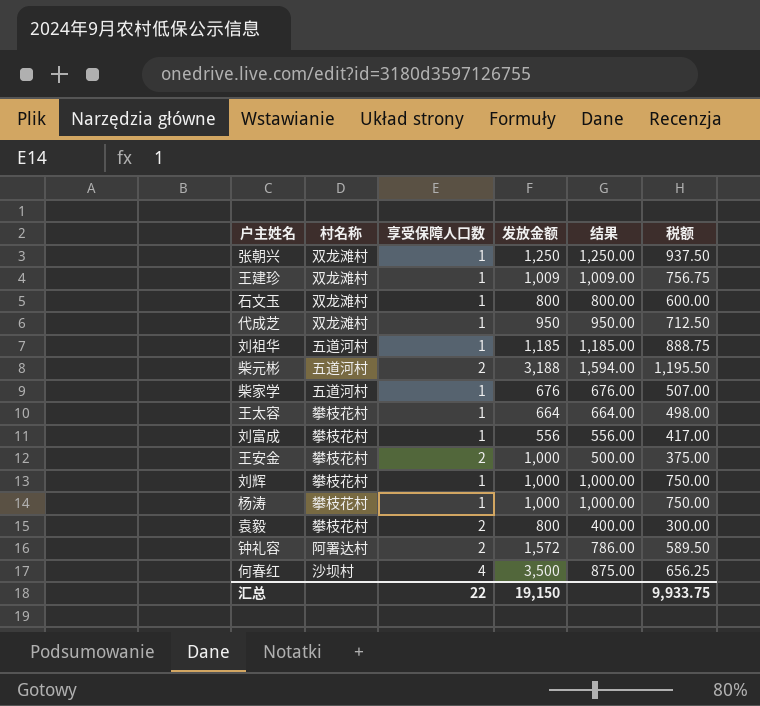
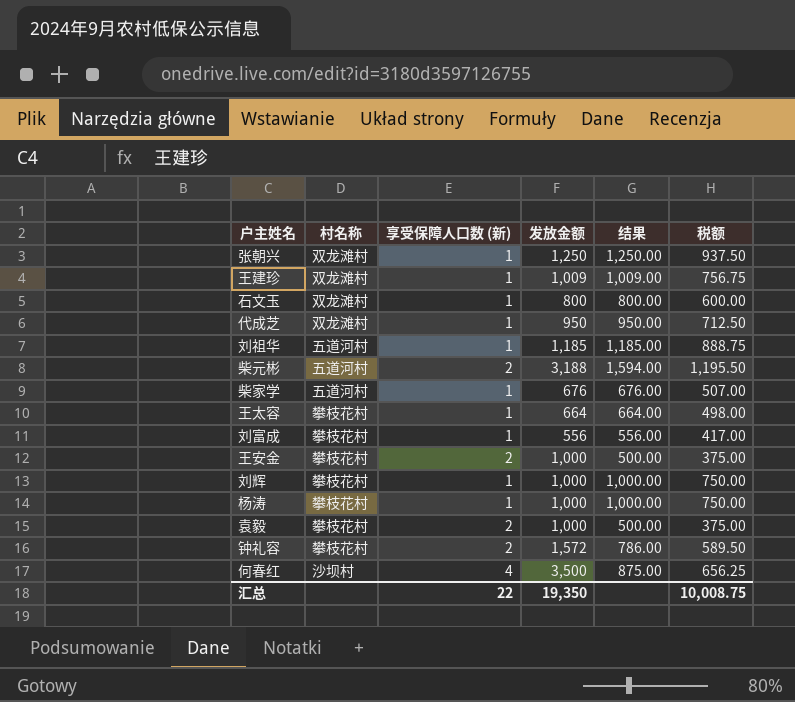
column name: 享受保障人口数 -> 享受保障人口数 (新)
袁毅 | 发放金额: 800 -> 1,000
袁毅 | 结果: 400.00 -> 500.00
袁毅 | 税额: 300.00 -> 375.00
钟礼容 | 村名称: 阿署达村 -> 攀枝花村
汇总 | 发放金额: 19,150 -> 19,350
汇总 | 税额: 9,933.75 -> 10,008.75

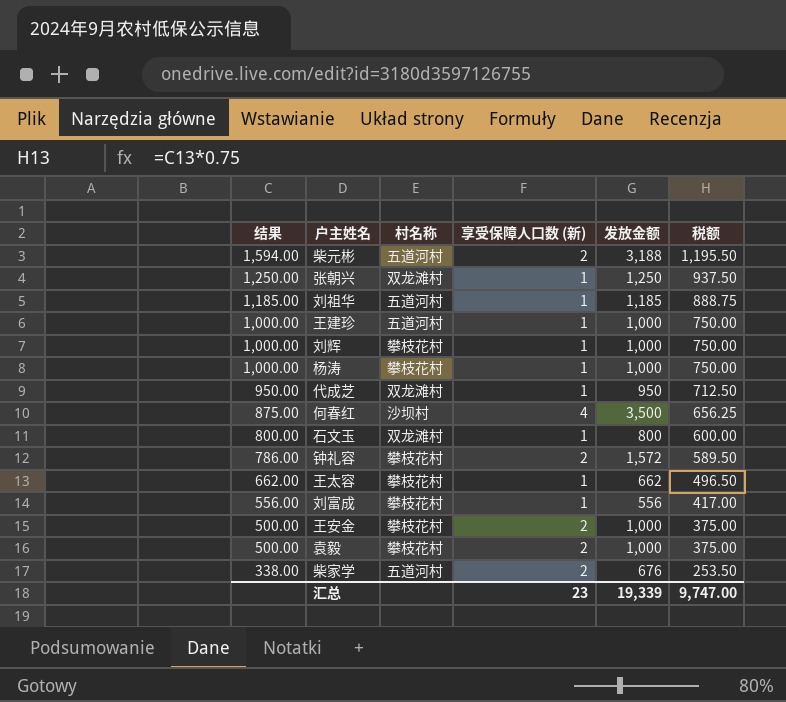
row order: none -> 结果 descending
column 结果 | position: 5 -> 1
王建珍 | 结果: 1,009.00 -> 1,000.00
王建珍 | 村名称: 双龙滩村 -> 五道河村
王建珍 | 发放金额: 1,009 -> 1,000
王建珍 | 税额: 756.75 -> 750.00
王太容 | 结果: 664.00 -> 662.00
王太容 | 发放金额: 664 -> 662
王太容 | 税额: 498.00 -> 496.50
柴家学 | 结果: 676.00 -> 338.00
柴家学 | 享受保障人口数 (新): 1 -> 2
柴家学 | 税额: 507.00 -> 253.50
汇总 | 享受保障人口数 (新): 22 -> 23
汇总 | 发放金额: 19,350 -> 19,339
汇总 | 税额: 10,008.75 -> 9,747.00

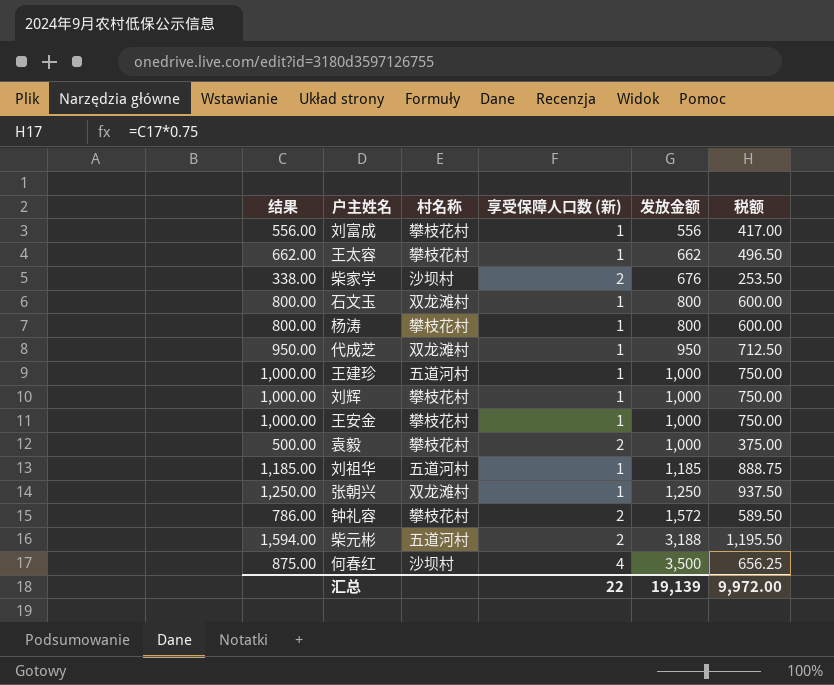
row order: 结果 descending -> 发放金额 ascending
柴家学 | 村名称: 五道河村 -> 沙坝村
杨涛 | 结果: 1,000.00 -> 800.00
杨涛 | 发放金额: 1,000 -> 800
杨涛 | 税额: 750.00 -> 600.00
王安金 | 结果: 500.00 -> 1,000.00
王安金 | 享受保障人口数 (新): 2 -> 1
王安金 | 税额: 375.00 -> 750.00
汇总 | 享受保障人口数 (新): 23 -> 22
汇总 | 发放金额: 19,339 -> 19,139
汇总 | 税额: 9,747.00 -> 9,972.00

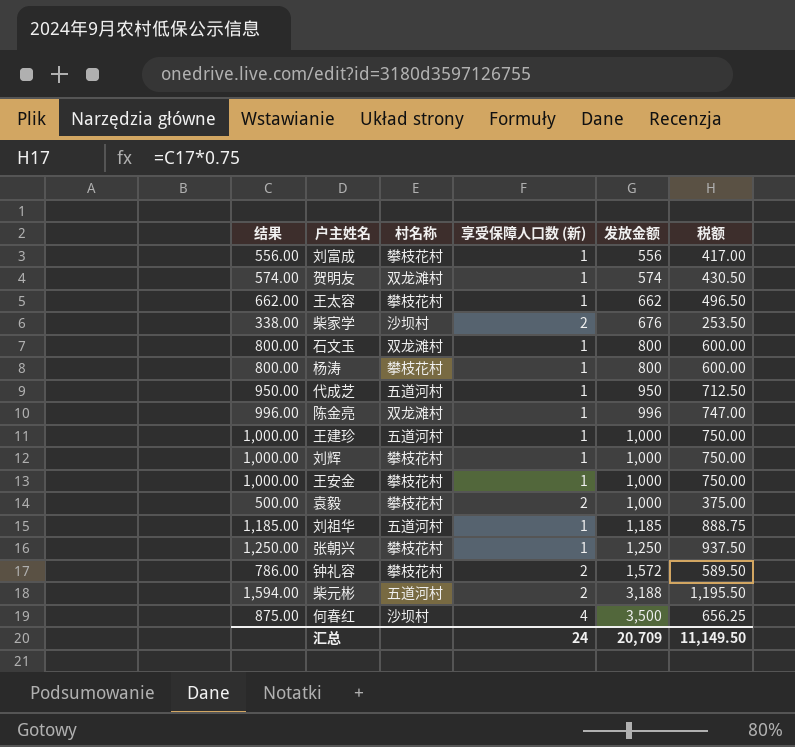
row 贺明友: none -> 574.00 | 双龙滩村 | 1 | 574 | 430.50
代成芝 | 村名称: 双龙滩村 -> 五道河村
row 陈金亮: none -> 996.00 | 双龙滩村 | 1 | 996 | 747.00
张朝兴 | 村名称: 双龙滩村 -> 攀枝花村
汇总 | 享受保障人口数 (新): 22 -> 24
汇总 | 发放金额: 19,139 -> 20,709
汇总 | 税额: 9,972.00 -> 11,149.50

